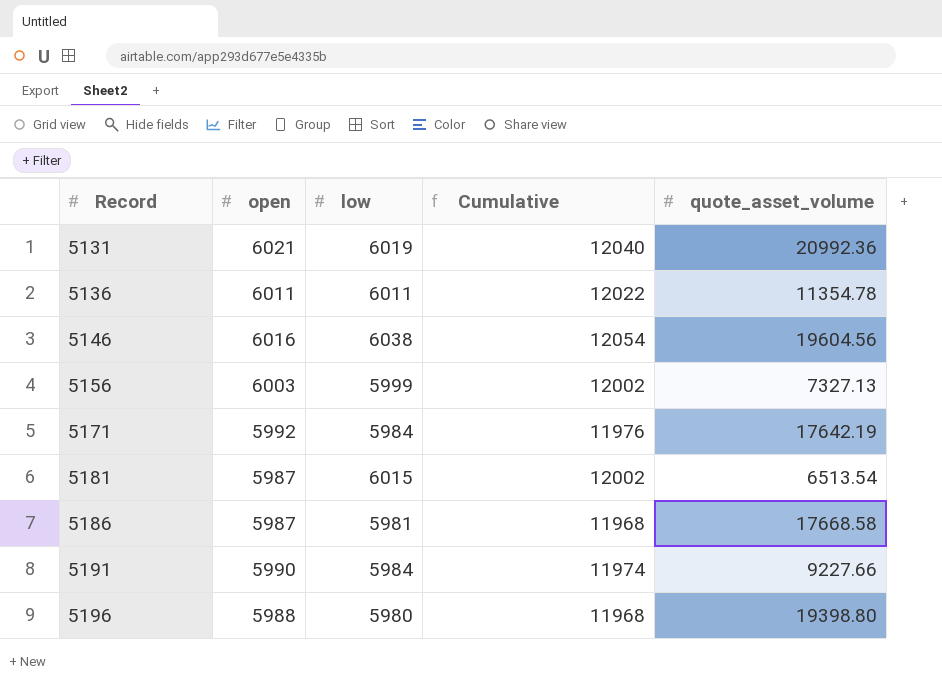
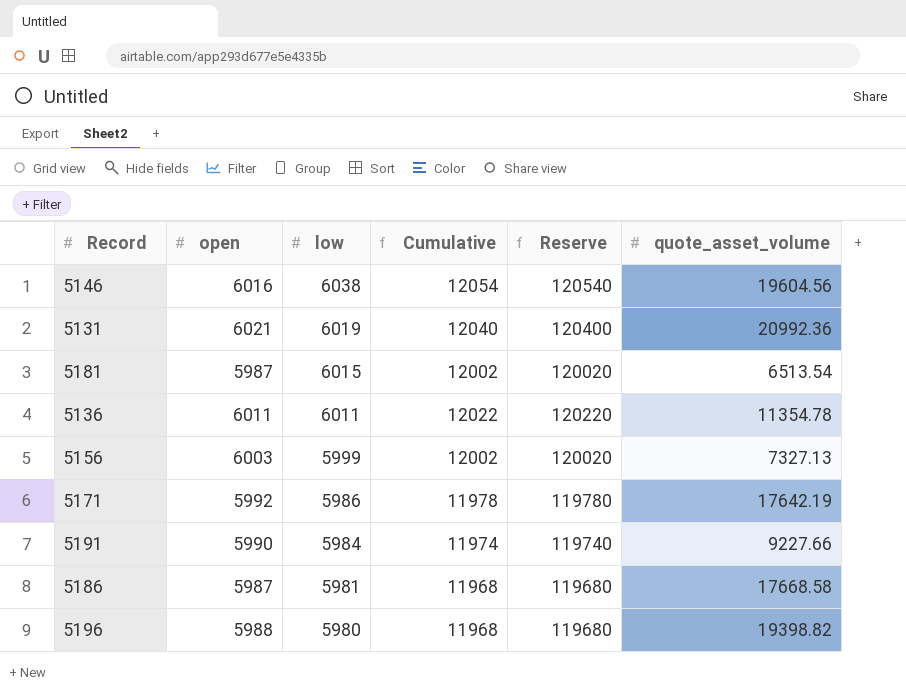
row order: Record ascending -> low descending
column Reserve | formula: none -> [Cumulative] * 10
5171 | low: 5984 -> 5986
5171 | Cumulative: 11976 -> 11978
5196 | quote_asset_volume: 19398.80 -> 19398.82

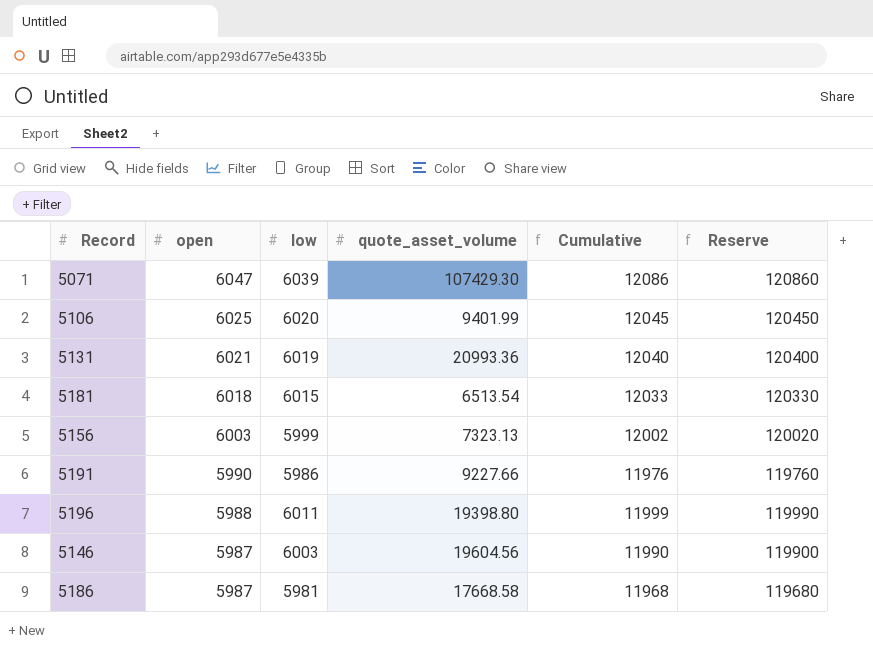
row order: low descending -> open descending
column quote_asset_volume | position: 6 -> 4
row 5136: 6011 | 6011 | 12022 | 120220 | 11354.78 -> none
row 5171: 5992 | 5986 | 11978 | 119780 | 17642.19 -> none
row 5071: none -> 6047 | 6039 | 107429.30 | 12086 | 120860
row 5106: none -> 6025 | 6020 | 9401.99 | 12045 | 120450
5131 | quote_asset_volume: 20992.36 -> 20993.36
5181 | open: 5987 -> 6018
5181 | Cumulative: 12002 -> 12033
5181 | Reserve: 120020 -> 120330
5156 | quote_asset_volume: 7327.13 -> 7323.13
5191 | low: 5984 -> 5986
5191 | Cumulative: 11974 -> 11976
5191 | Reserve: 119740 -> 119760
5196 | low: 5980 -> 6011
5196 | quote_asset_volume: 19398.82 -> 19398.80
5196 | Cumulative: 11968 -> 11999
5196 | Reserve: 119680 -> 119990
5146 | open: 6016 -> 5987
5146 | low: 6038 -> 6003
5146 | Cumulative: 12054 -> 11990
5146 | Reserve: 120540 -> 119900

